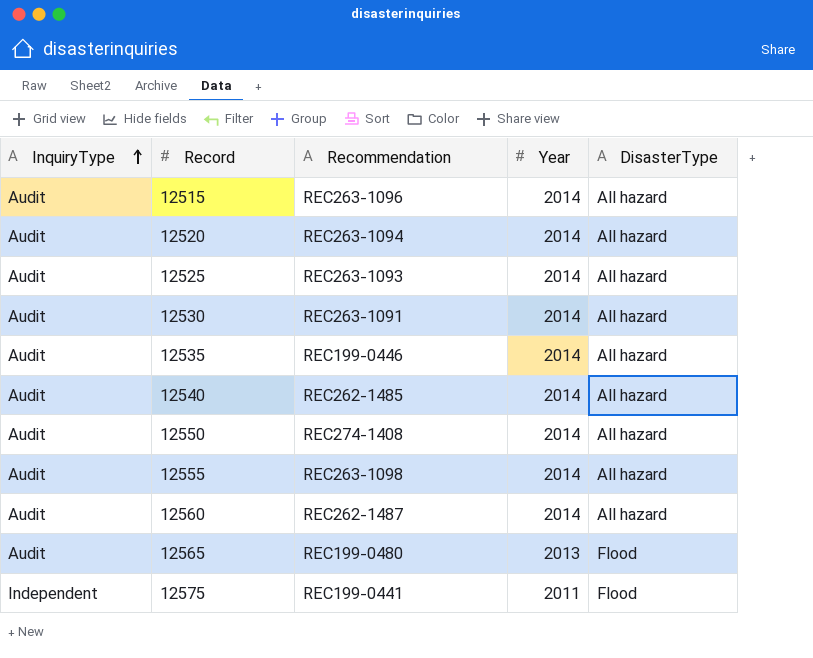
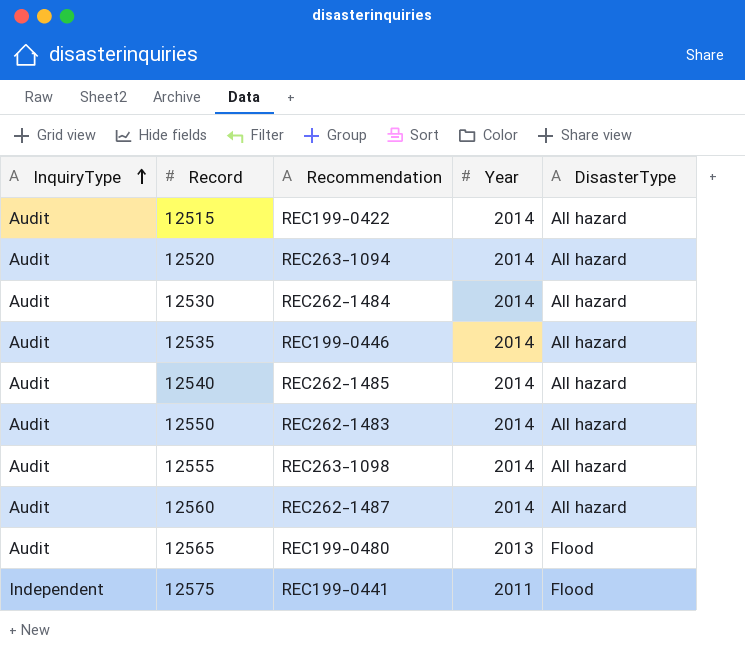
row 12525: Audit | REC263-1093 | 2014 | All hazard -> none
12515 | Recommendation: REC263-1096 -> REC199-0422
12530 | Recommendation: REC263-1091 -> REC262-1484
12550 | Recommendation: REC274-1408 -> REC262-1483

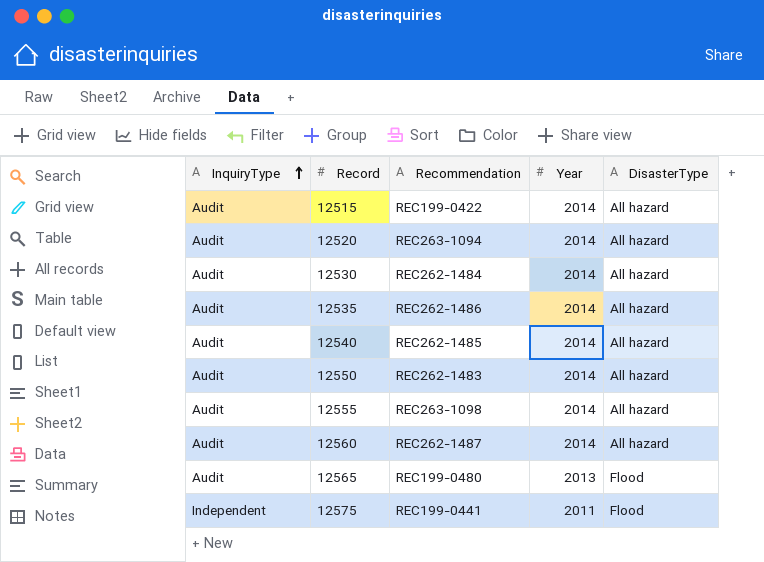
12535 | Recommendation: REC199-0446 -> REC262-1486

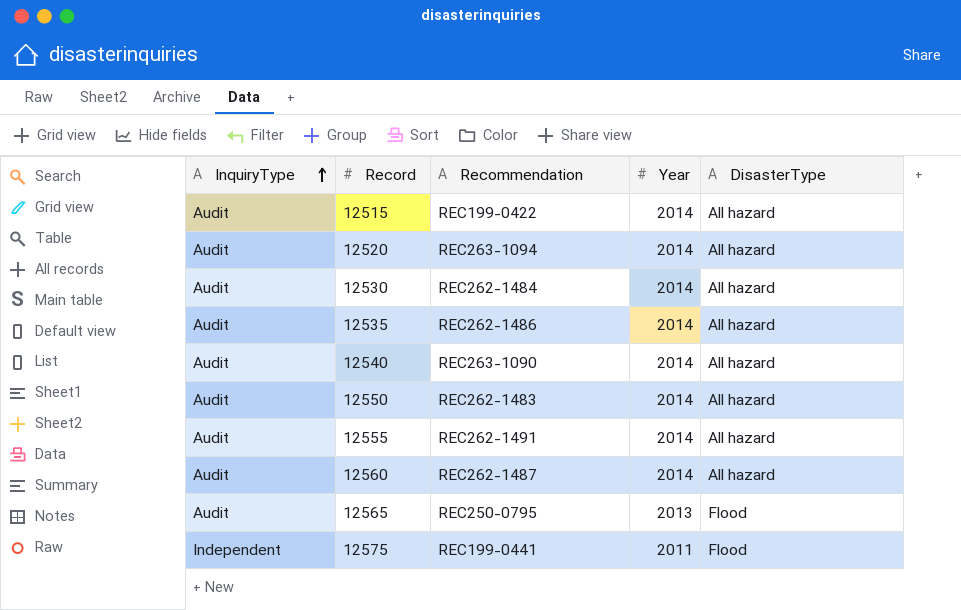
12540 | Recommendation: REC262-1485 -> REC263-1090
12555 | Recommendation: REC263-1098 -> REC262-1491
12565 | Recommendation: REC199-0480 -> REC250-0795

